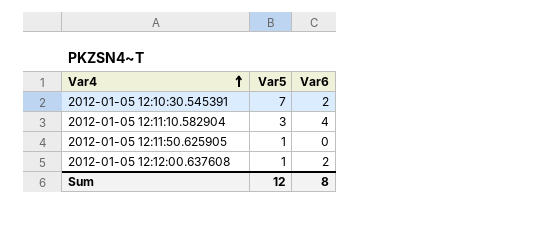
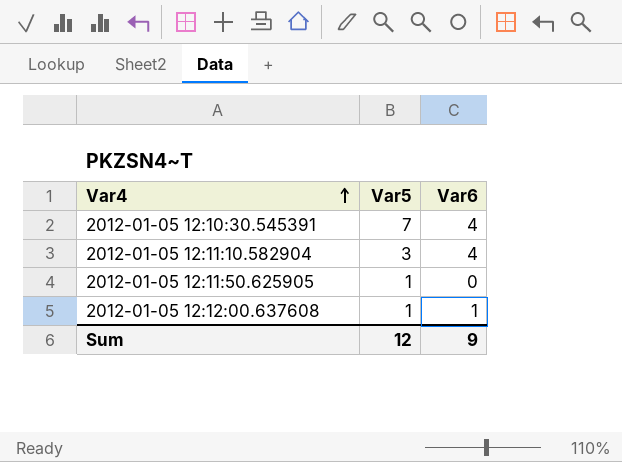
2012-01-05 12:10:30.545391 | Var6: 2 -> 4
2012-01-05 12:12:00.637608 | Var6: 2 -> 1
Sum | Var6: 8 -> 9

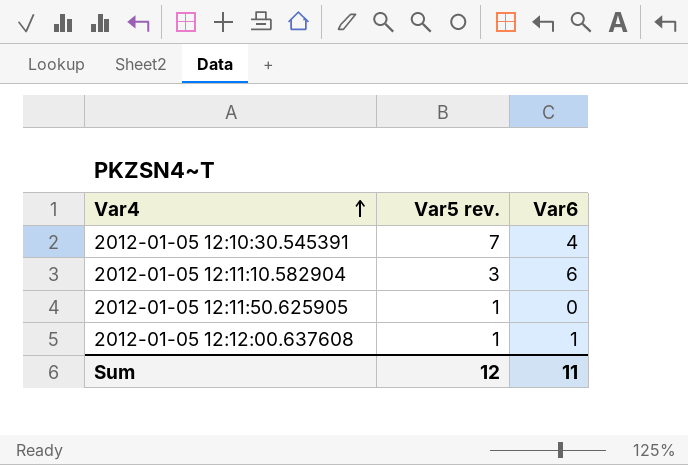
column name: Var5 -> Var5 rev.
2012-01-05 12:11:10.582904 | Var6: 4 -> 6
Sum | Var6: 9 -> 11

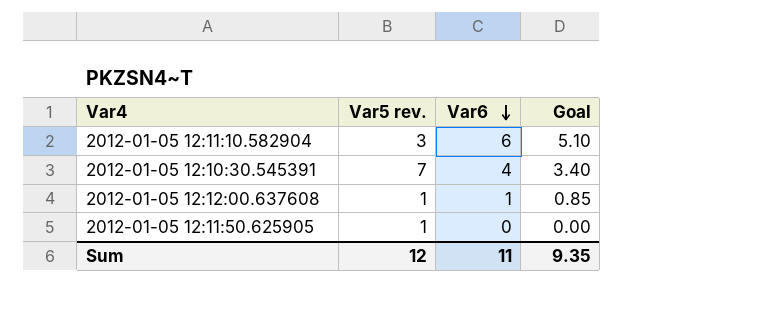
row order: Var4 ascending -> Var6 descending
column Goal | formula: none -> [Var6] * 0.85

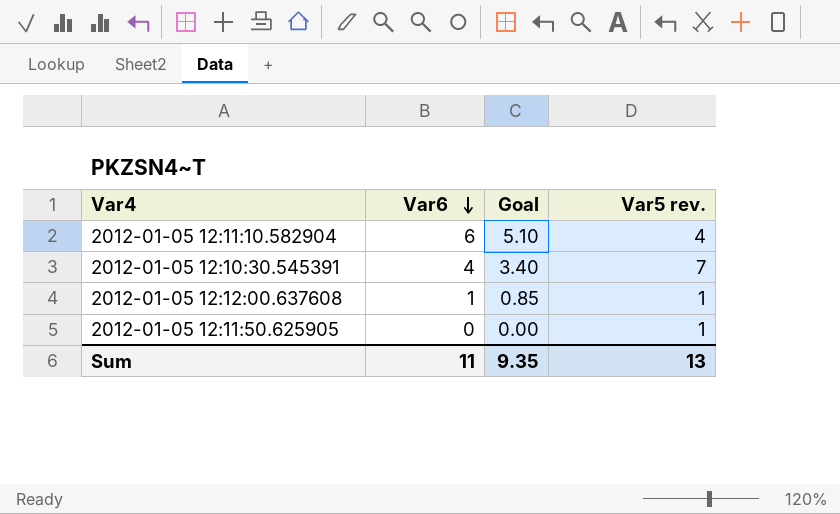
column Var5 rev. | position: 2 -> 4
2012-01-05 12:11:10.582904 | Var5 rev.: 3 -> 4
Sum | Var5 rev.: 12 -> 13

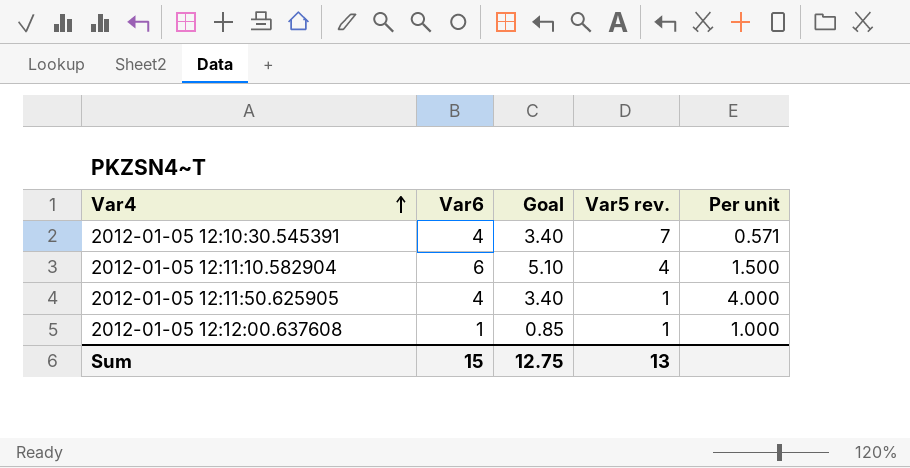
row order: Var6 descending -> Var4 ascending
column Per unit | formula: none -> [Var6] / [Var5 rev.]
2012-01-05 12:11:50.625905 | Var6: 0 -> 4
2012-01-05 12:11:50.625905 | Goal: 0.00 -> 3.40
Sum | Var6: 11 -> 15
Sum | Goal: 9.35 -> 12.75

